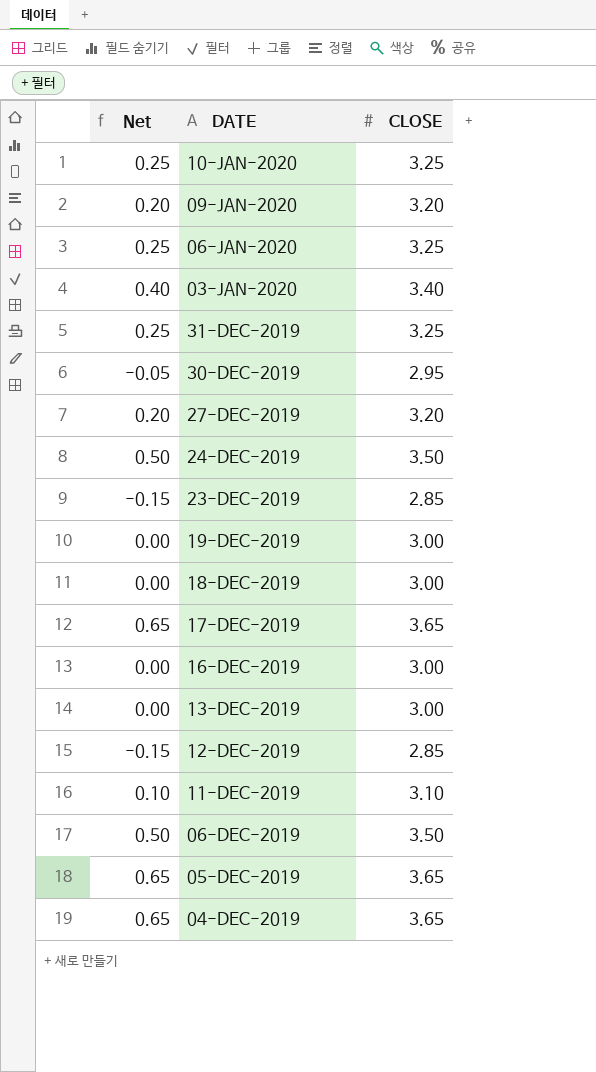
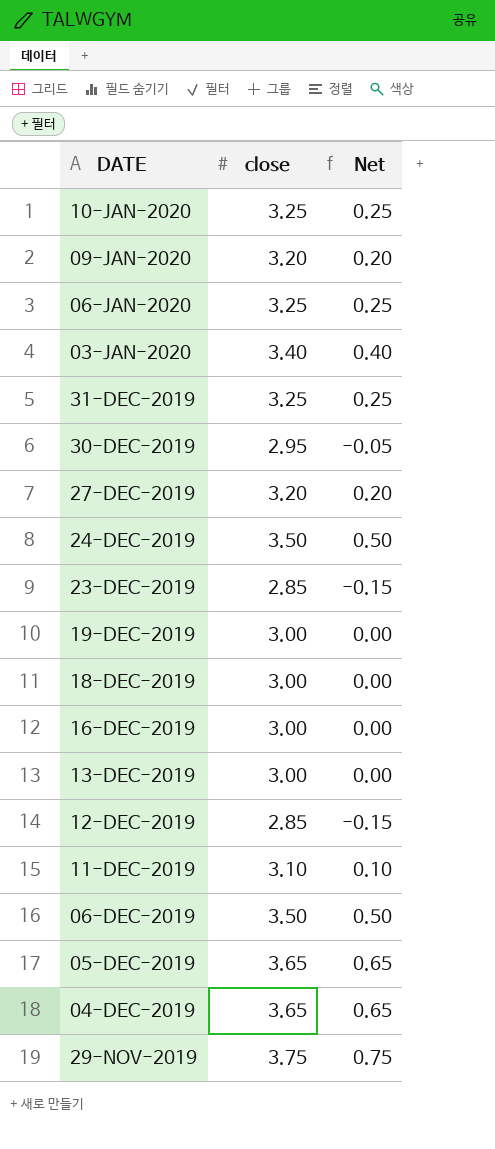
column name: CLOSE -> close
column Net | position: 1 -> 3
row 17-DEC-2019: 0.65 | 3.65 -> none
row 29-NOV-2019: none -> 3.75 | 0.75

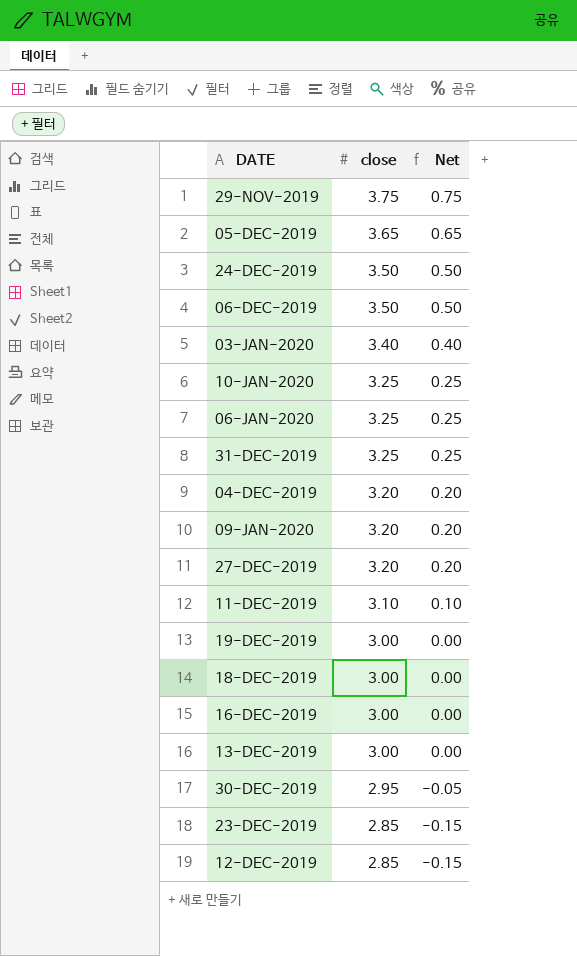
row order: DATE descending -> close descending
04-DEC-2019 | close: 3.65 -> 3.20
04-DEC-2019 | Net: 0.65 -> 0.20

